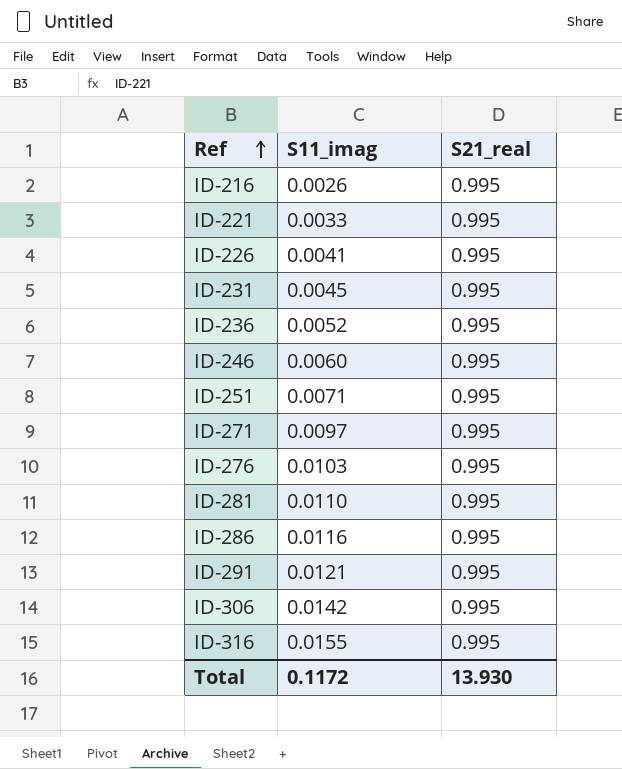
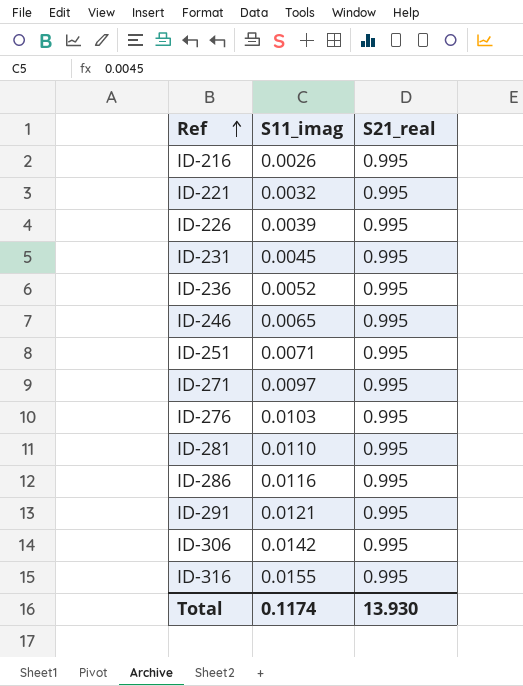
ID-221 | S11_imag: 0.0033 -> 0.0032
ID-226 | S11_imag: 0.0041 -> 0.0039
ID-246 | S11_imag: 0.0060 -> 0.0065
Total | S11_imag: 0.1172 -> 0.1174

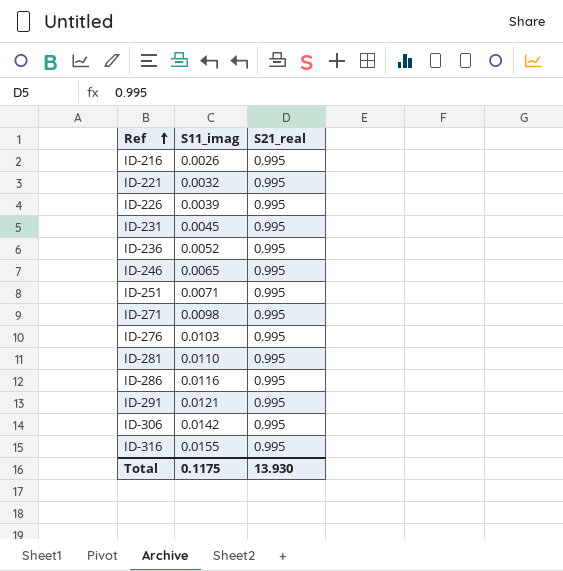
ID-271 | S11_imag: 0.0097 -> 0.0098
Total | S11_imag: 0.1174 -> 0.1175

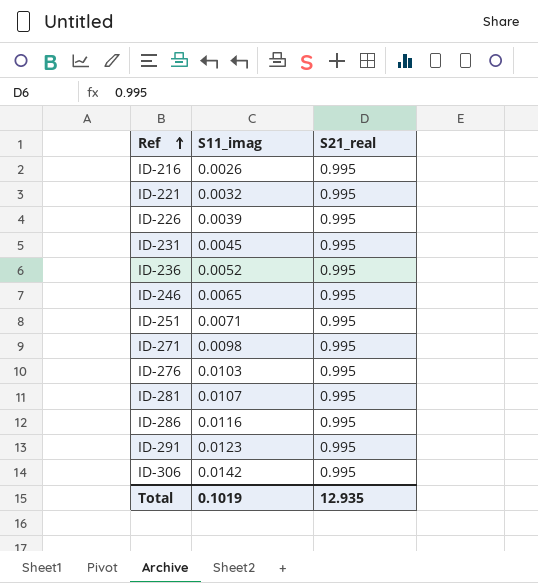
row ID-316: 0.0155 | 0.995 -> none
ID-281 | S11_imag: 0.0110 -> 0.0107
ID-291 | S11_imag: 0.0121 -> 0.0123
Total | S11_imag: 0.1175 -> 0.1019
Total | S21_real: 13.930 -> 12.935

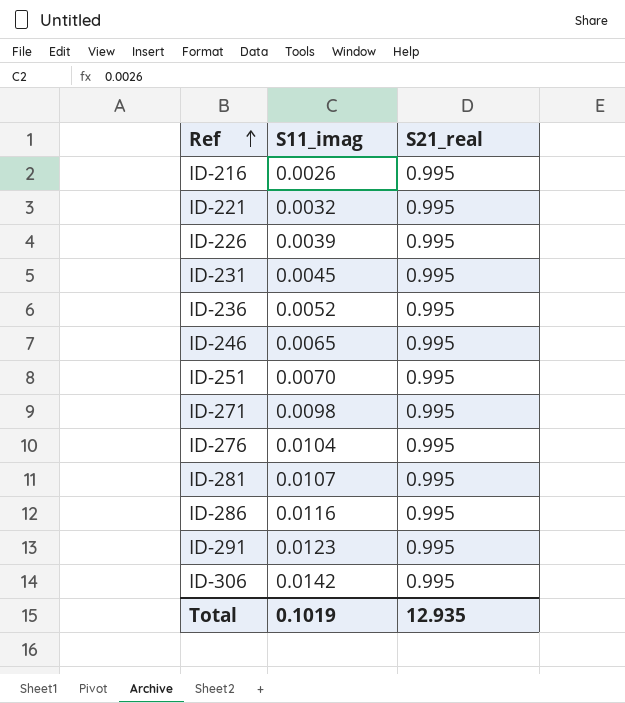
ID-251 | S11_imag: 0.0071 -> 0.0070
ID-276 | S11_imag: 0.0103 -> 0.0104

